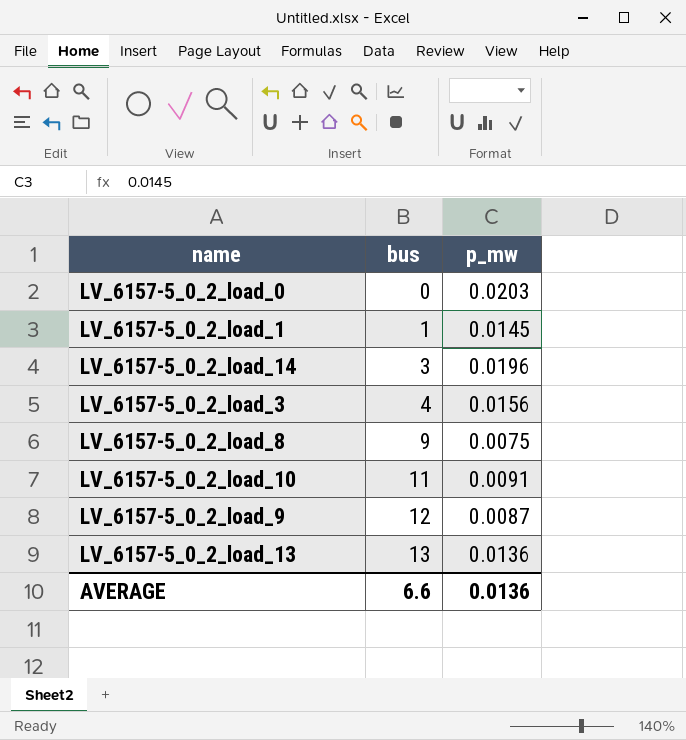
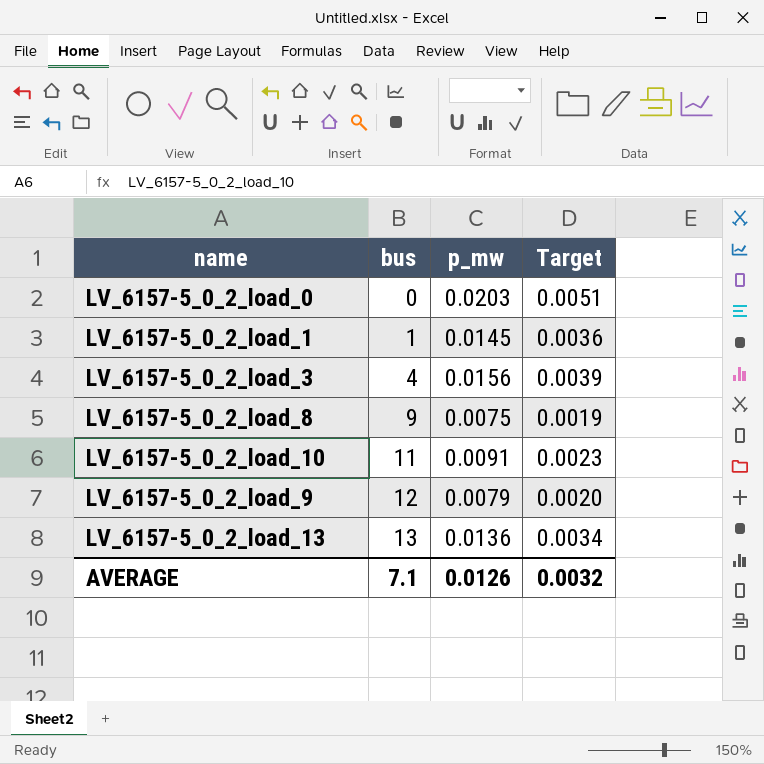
column Target | formula: none -> [p_mw] * 0.25
row LV_6157-5_0_2_load_14: 3 | 0.0196 -> none
LV_6157-5_0_2_load_9 | p_mw: 0.0087 -> 0.0079
AVERAGE | bus: 6.6 -> 7.1
AVERAGE | p_mw: 0.0136 -> 0.0126

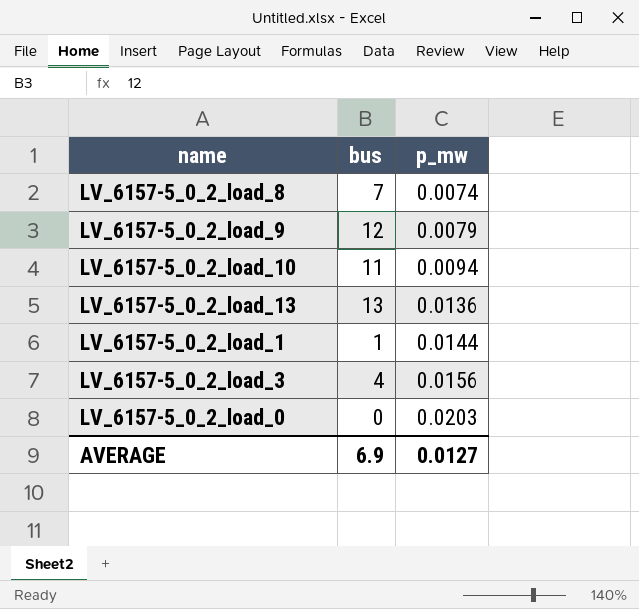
row order: bus ascending -> p_mw ascending
column Target | formula: [p_mw] * 0.25 -> none
LV_6157-5_0_2_load_8 | bus: 9 -> 7
LV_6157-5_0_2_load_8 | p_mw: 0.0075 -> 0.0074
LV_6157-5_0_2_load_10 | p_mw: 0.0091 -> 0.0094
LV_6157-5_0_2_load_1 | p_mw: 0.0145 -> 0.0144
AVERAGE | bus: 7.1 -> 6.9
AVERAGE | p_mw: 0.0126 -> 0.0127

